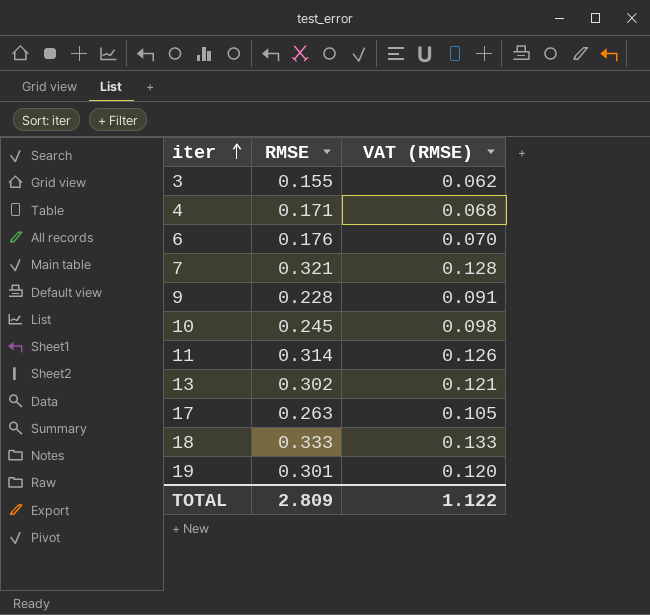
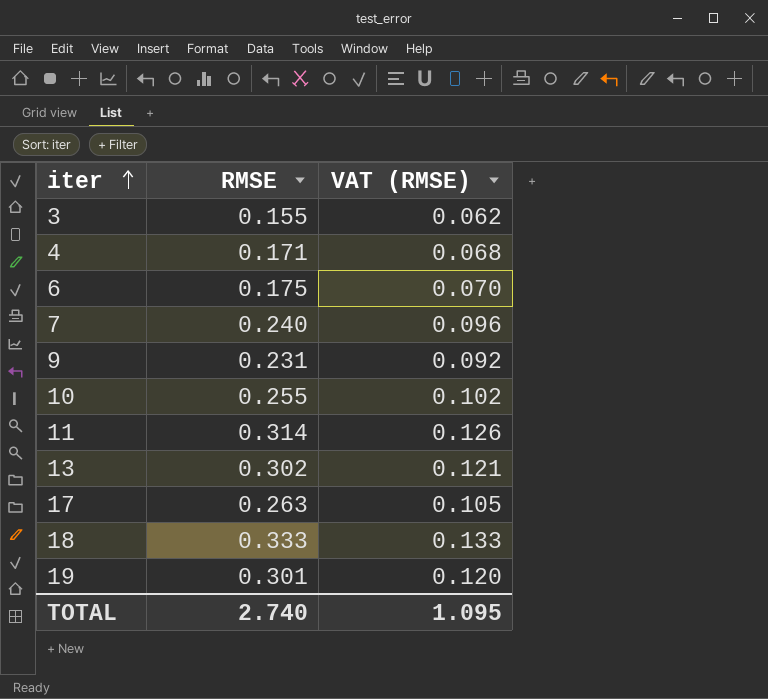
6 | RMSE: 0.176 -> 0.175
7 | RMSE: 0.321 -> 0.240
7 | VAT (RMSE): 0.128 -> 0.096
9 | RMSE: 0.228 -> 0.231
9 | VAT (RMSE): 0.091 -> 0.092
10 | RMSE: 0.245 -> 0.255
10 | VAT (RMSE): 0.098 -> 0.102
TOTAL | RMSE: 2.809 -> 2.740
TOTAL | VAT (RMSE): 1.122 -> 1.095

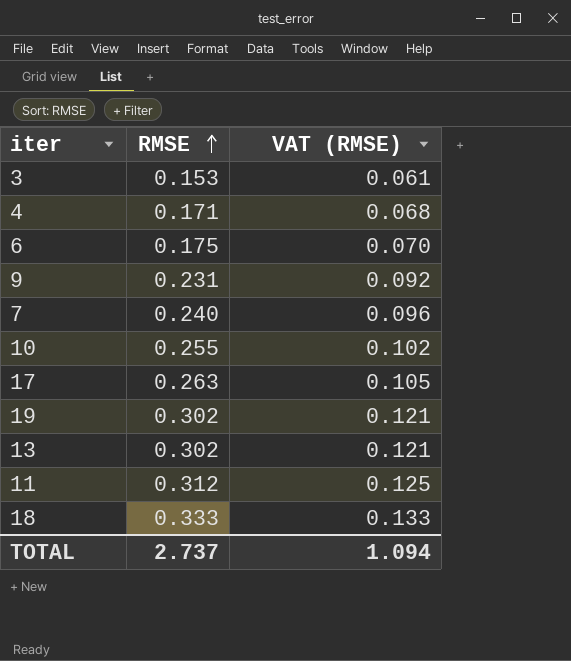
row order: iter ascending -> RMSE ascending
3 | RMSE: 0.155 -> 0.153
3 | VAT (RMSE): 0.062 -> 0.061
19 | RMSE: 0.301 -> 0.302
19 | VAT (RMSE): 0.120 -> 0.121
11 | RMSE: 0.314 -> 0.312
11 | VAT (RMSE): 0.126 -> 0.125
TOTAL | RMSE: 2.740 -> 2.737
TOTAL | VAT (RMSE): 1.095 -> 1.094

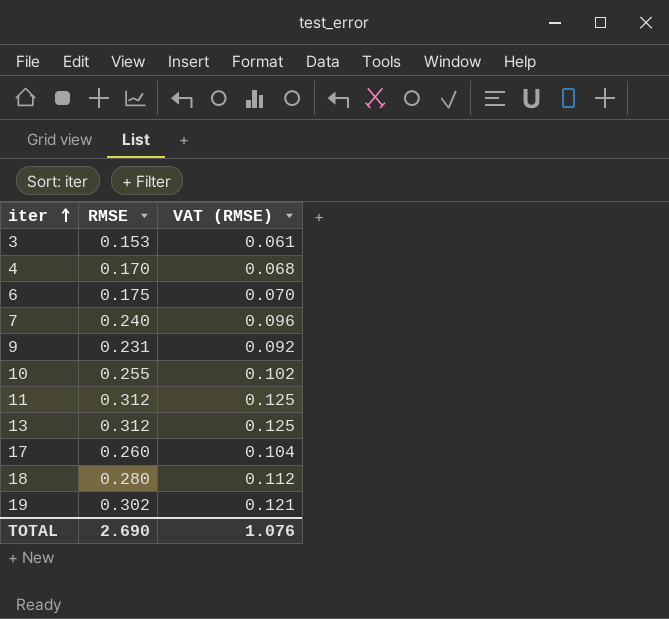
row order: RMSE ascending -> iter ascending
4 | RMSE: 0.171 -> 0.170
13 | RMSE: 0.302 -> 0.312
13 | VAT (RMSE): 0.121 -> 0.125
17 | RMSE: 0.263 -> 0.260
17 | VAT (RMSE): 0.105 -> 0.104
18 | RMSE: 0.333 -> 0.280
18 | VAT (RMSE): 0.133 -> 0.112
TOTAL | RMSE: 2.737 -> 2.690
TOTAL | VAT (RMSE): 1.094 -> 1.076

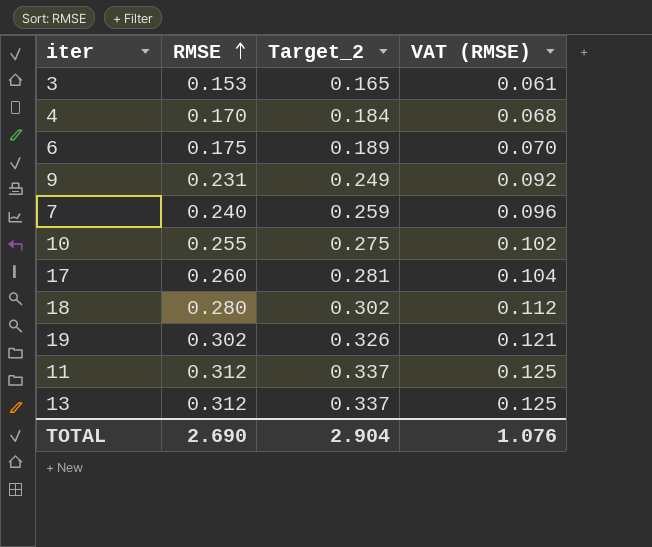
row order: iter ascending -> RMSE ascending
column Target_2 | formula: none -> [RMSE] * 1.08

